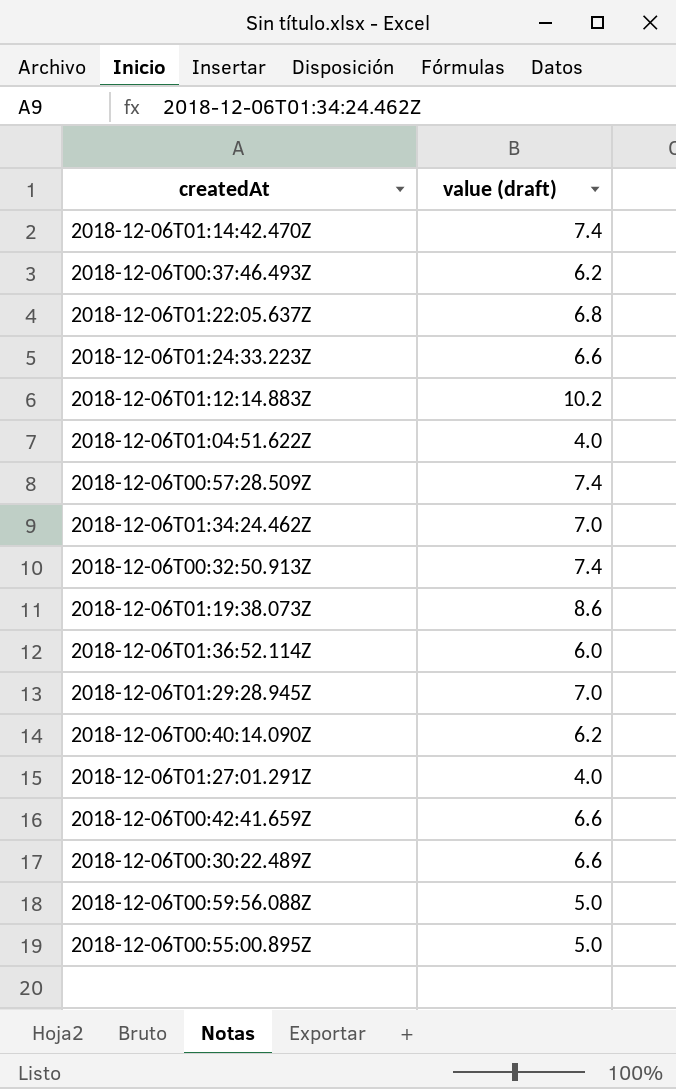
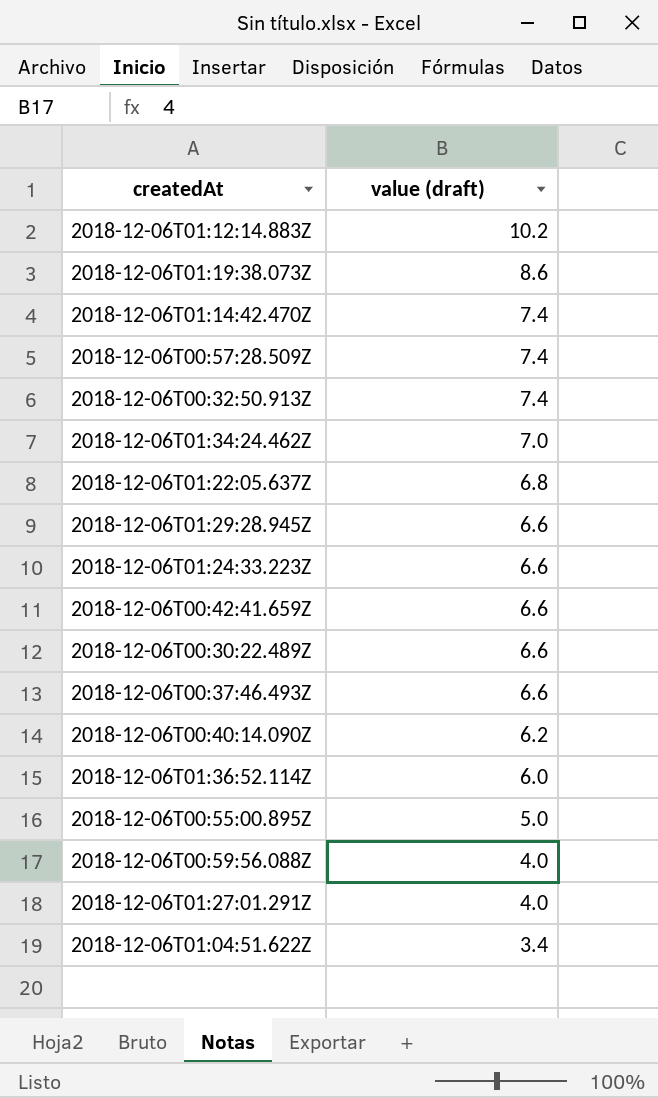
row order: none -> value (draft) descending
2018-12-06T01:29:28.945Z | value (draft): 7.0 -> 6.6
2018-12-06T00:37:46.493Z | value (draft): 6.2 -> 6.6
2018-12-06T00:59:56.088Z | value (draft): 5.0 -> 4.0
2018-12-06T01:04:51.622Z | value (draft): 4.0 -> 3.4

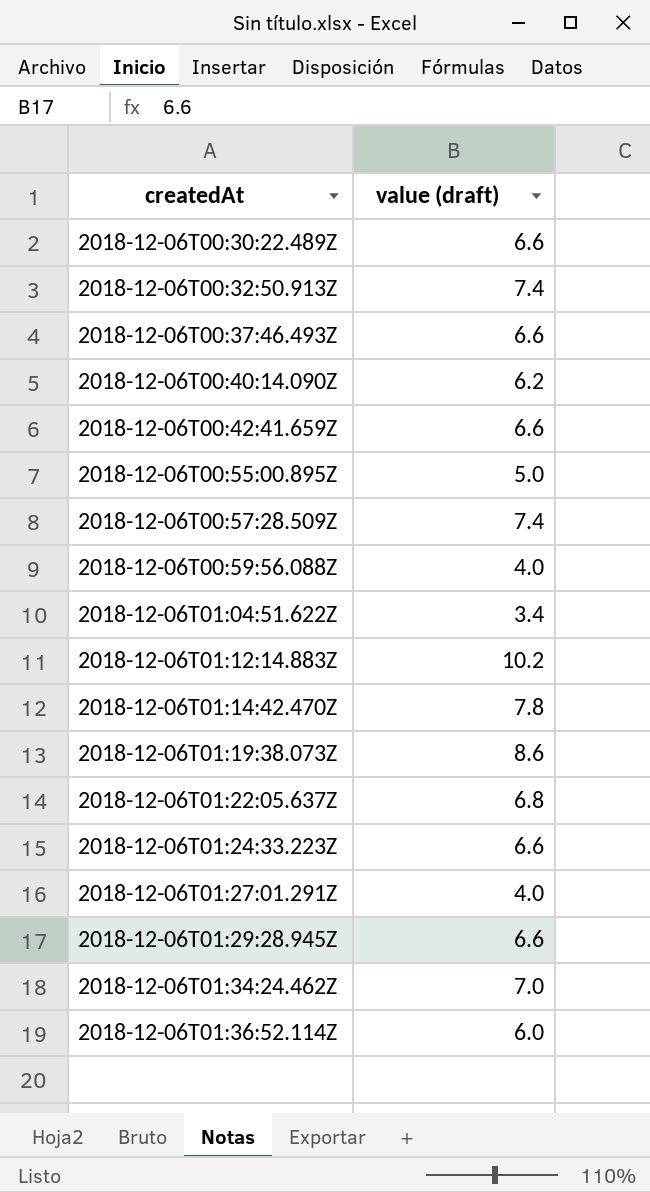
row order: value (draft) descending -> createdAt ascending
2018-12-06T01:14:42.470Z | value (draft): 7.4 -> 7.8

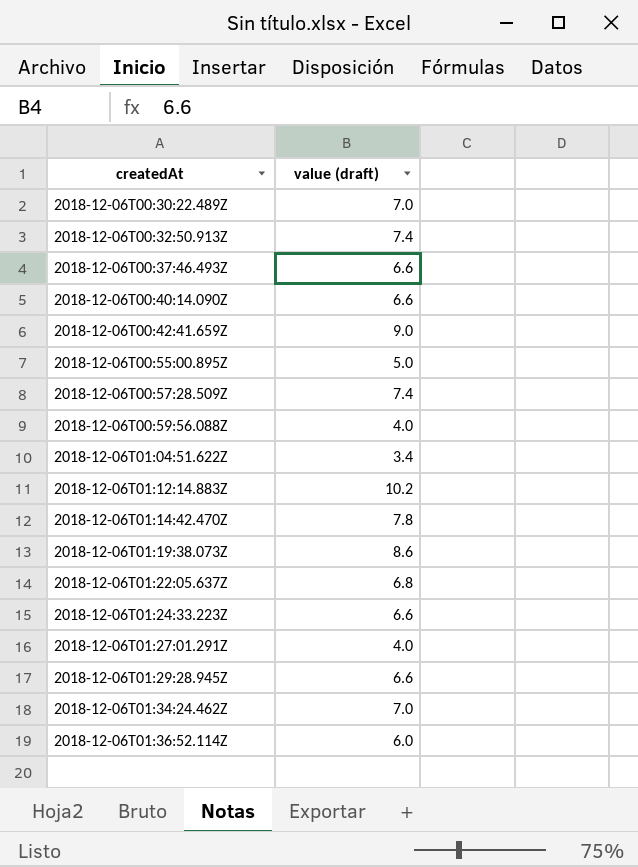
2018-12-06T00:30:22.489Z | value (draft): 6.6 -> 7.0
2018-12-06T00:40:14.090Z | value (draft): 6.2 -> 6.6
2018-12-06T00:42:41.659Z | value (draft): 6.6 -> 9.0

